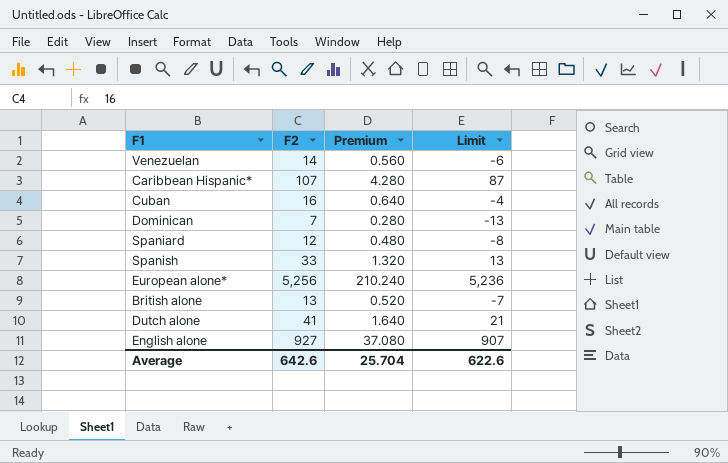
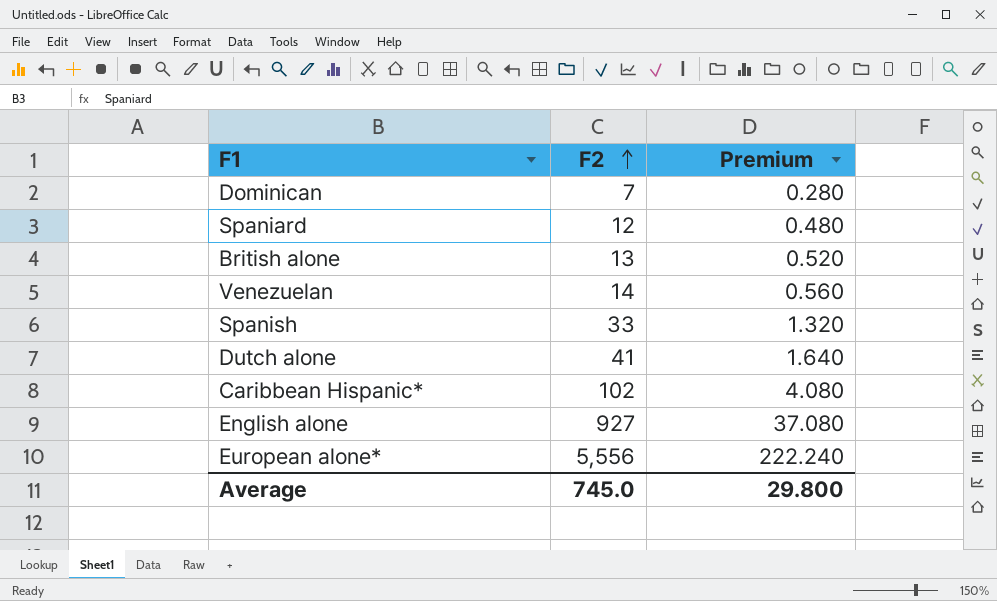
row order: none -> F2 ascending
column Limit | formula: [F2] - 20 -> none
row Cuban: 16 | 0.640 | -4 -> none
Caribbean Hispanic* | F2: 107 -> 102
Caribbean Hispanic* | Premium: 4.280 -> 4.080
European alone* | F2: 5,256 -> 5,556
European alone* | Premium: 210.240 -> 222.240
Average | F2: 642.6 -> 745.0
Average | Premium: 25.704 -> 29.800

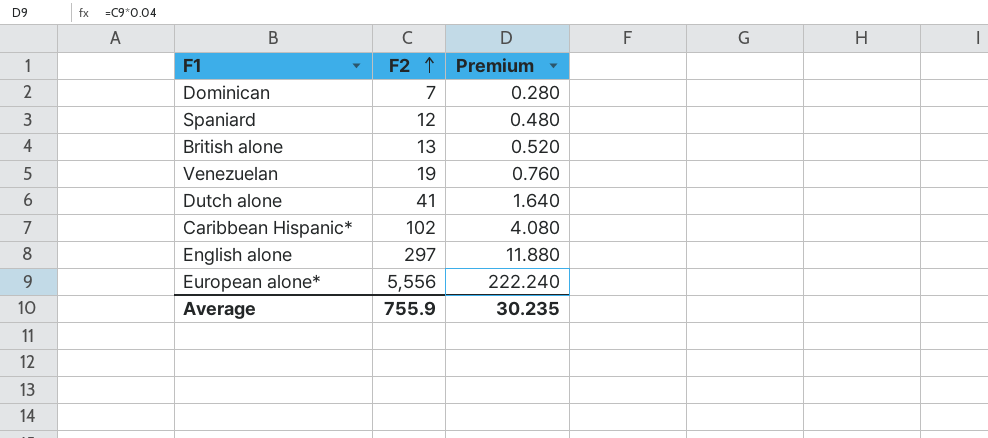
row Spanish: 33 | 1.320 -> none
Venezuelan | F2: 14 -> 19
Venezuelan | Premium: 0.560 -> 0.760
English alone | F2: 927 -> 297
English alone | Premium: 37.080 -> 11.880
Average | F2: 745.0 -> 755.9
Average | Premium: 29.800 -> 30.235

